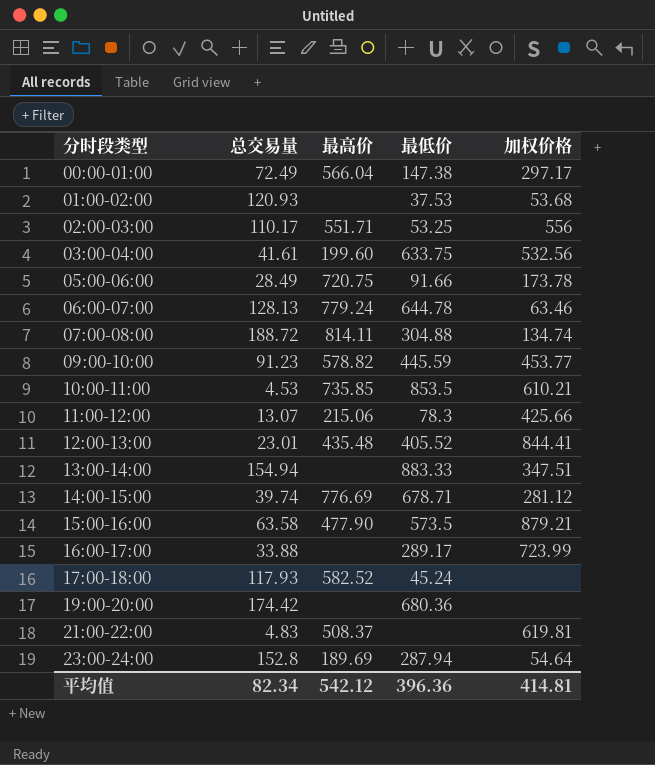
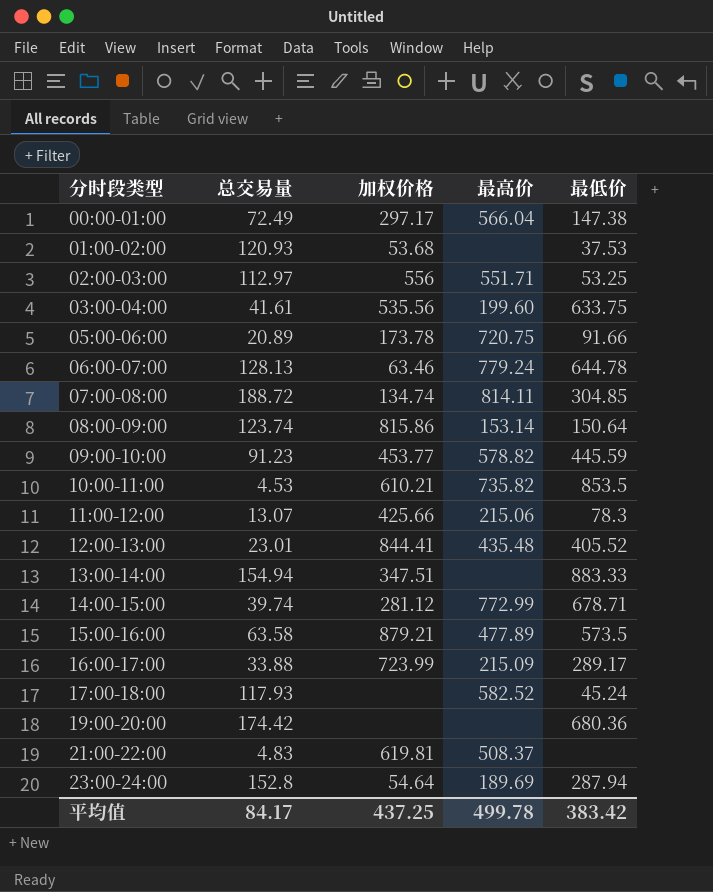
column 加权价格 | position: 5 -> 3
02:00-03:00 | 总交易量: 110.17 -> 112.97
03:00-04:00 | 加权价格: 532.56 -> 535.56
05:00-06:00 | 总交易量: 28.49 -> 20.89
07:00-08:00 | 最低价: 304.88 -> 304.85
row 08:00-09:00: none -> 123.74 | 815.86 | 153.14 | 150.64
10:00-11:00 | 最高价: 735.85 -> 735.82
14:00-15:00 | 最高价: 776.69 -> 772.99
15:00-16:00 | 最高价: 477.90 -> 477.89
16:00-17:00 | 最高价: none -> 215.09
平均值 | 总交易量: 82.34 -> 84.17
平均值 | 加权价格: 414.81 -> 437.25
平均值 | 最高价: 542.12 -> 499.78
平均值 | 最低价: 396.36 -> 383.42

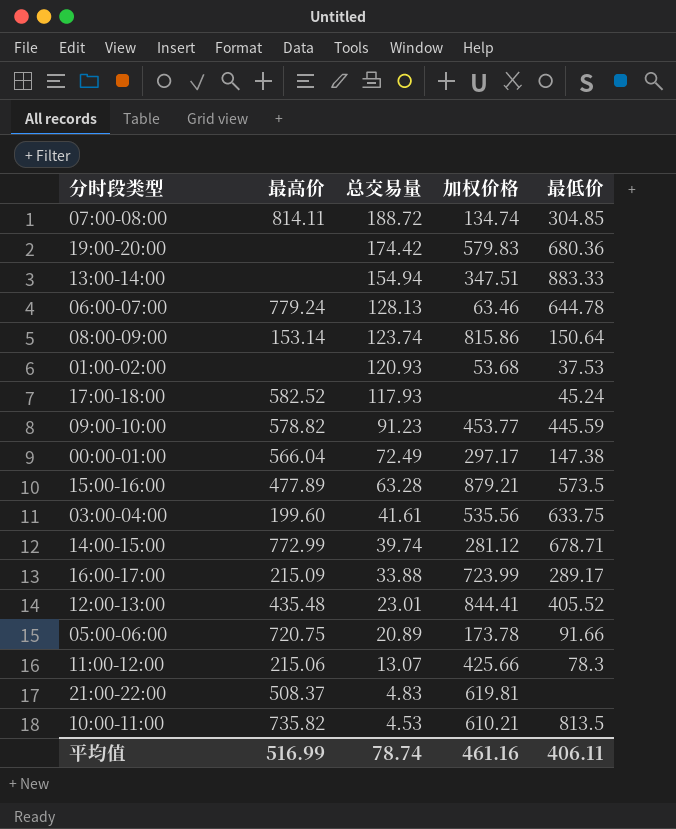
row order: 分时段类型 ascending -> 总交易量 descending
column 最高价 | position: 4 -> 2
row 02:00-03:00: 112.97 | 556 | 551.71 | 53.25 -> none
row 23:00-24:00: 152.8 | 54.64 | 189.69 | 287.94 -> none
19:00-20:00 | 加权价格: none -> 579.83
15:00-16:00 | 总交易量: 63.58 -> 63.28
10:00-11:00 | 最低价: 853.5 -> 813.5
平均值 | 最高价: 499.78 -> 516.99
平均值 | 总交易量: 84.17 -> 78.74
平均值 | 加权价格: 437.25 -> 461.16
平均值 | 最低价: 383.42 -> 406.11

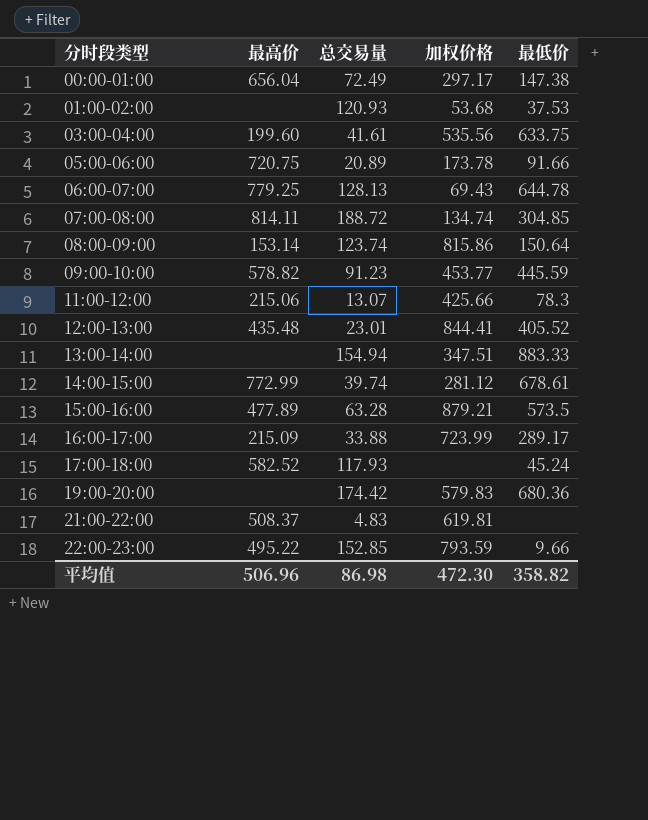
row order: 总交易量 descending -> 分时段类型 ascending
row 10:00-11:00: 735.82 | 4.53 | 610.21 | 813.5 -> none
00:00-01:00 | 最高价: 566.04 -> 656.04
06:00-07:00 | 最高价: 779.24 -> 779.25
06:00-07:00 | 加权价格: 63.46 -> 69.43
14:00-15:00 | 最低价: 678.71 -> 678.61
row 22:00-23:00: none -> 495.22 | 152.85 | 793.59 | 9.66
平均值 | 最高价: 516.99 -> 506.96
平均值 | 总交易量: 78.74 -> 86.98
平均值 | 加权价格: 461.16 -> 472.30
平均值 | 最低价: 406.11 -> 358.82

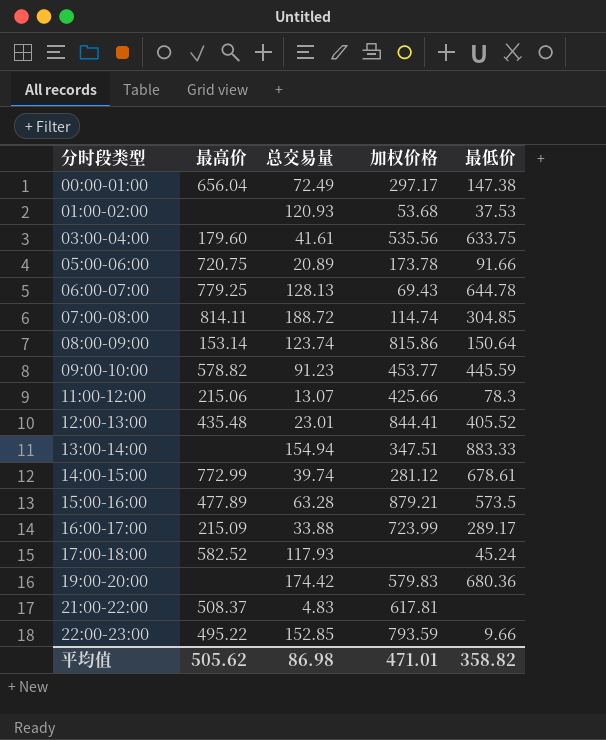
03:00-04:00 | 最高价: 199.60 -> 179.60
07:00-08:00 | 加权价格: 134.74 -> 114.74
21:00-22:00 | 加权价格: 619.81 -> 617.81
平均值 | 最高价: 506.96 -> 505.62
平均值 | 加权价格: 472.30 -> 471.01

